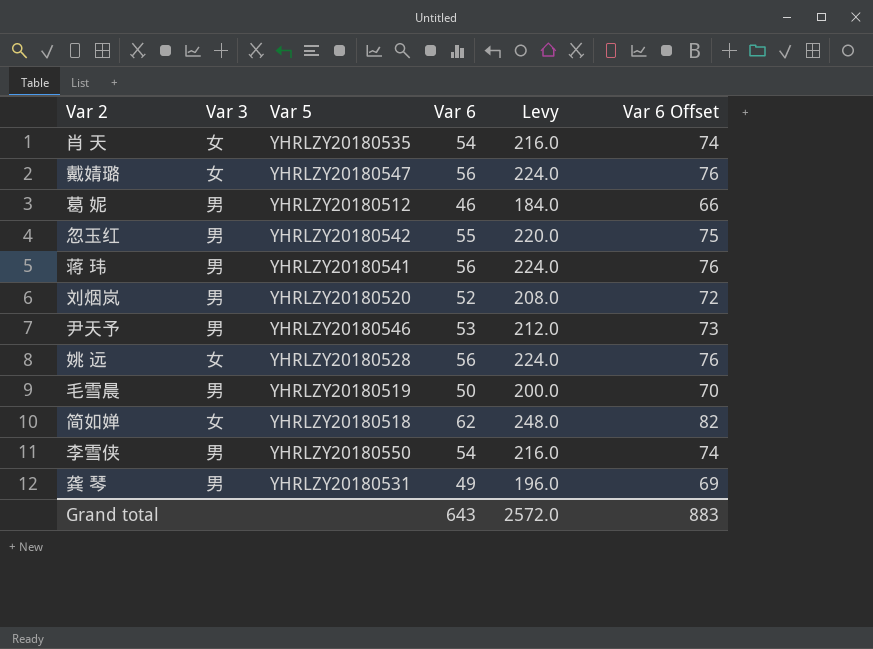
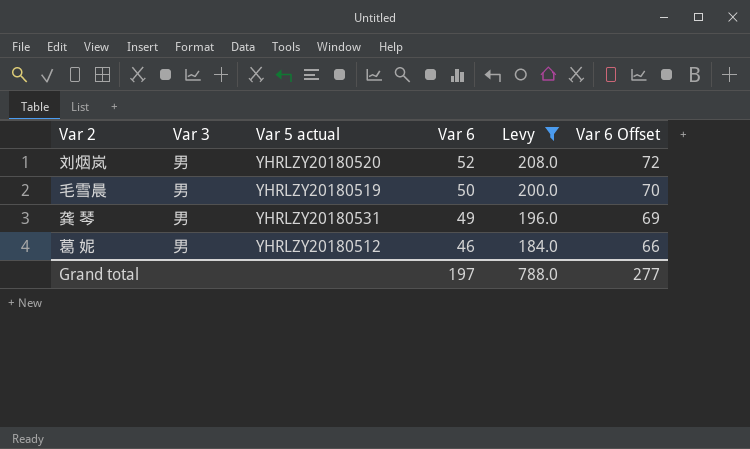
filter: none -> Levy <= 208.0
row order: none -> Var 6 descending
column name: Var 5 -> Var 5 actual
Grand total | Var 6: 643 -> 197
Grand total | Levy: 2572.0 -> 788.0
Grand total | Var 6 Offset: 883 -> 277

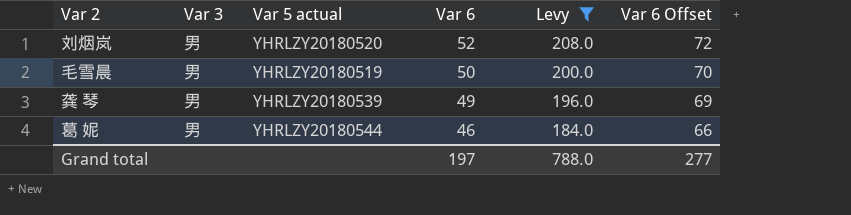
龚 琴 | Var 5 actual: YHRLZY20180531 -> YHRLZY20180539
葛 妮 | Var 5 actual: YHRLZY20180512 -> YHRLZY20180544

